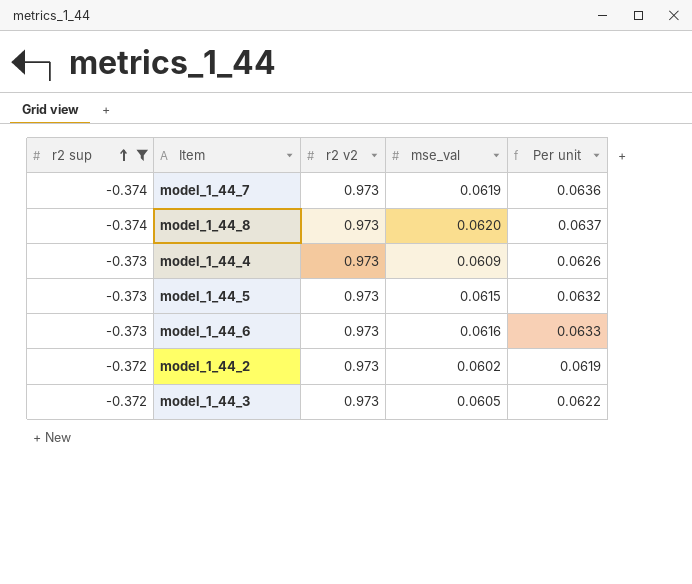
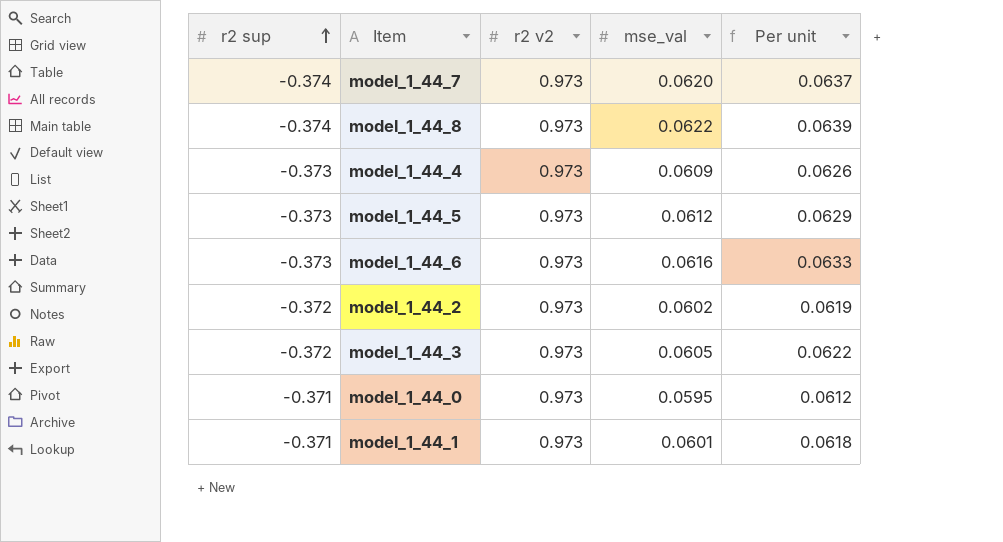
filter: r2 sup != -0.371 -> none
model_1_44_7 | mse_val: 0.0619 -> 0.0620
model_1_44_7 | Per unit: 0.0636 -> 0.0637
model_1_44_8 | mse_val: 0.0620 -> 0.0622
model_1_44_8 | Per unit: 0.0637 -> 0.0639
model_1_44_5 | mse_val: 0.0615 -> 0.0612
model_1_44_5 | Per unit: 0.0632 -> 0.0629

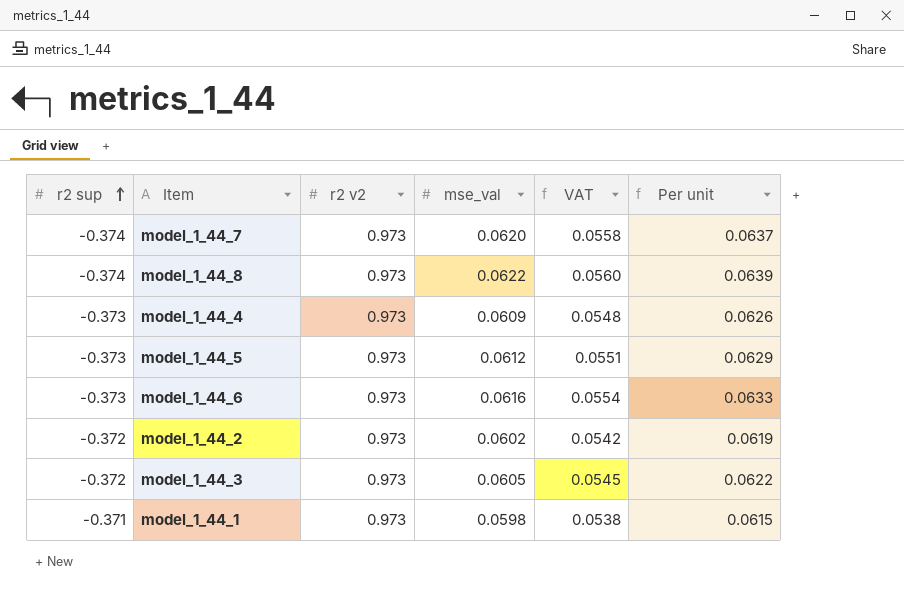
column VAT | formula: none -> [mse_val] * 0.9
row model_1_44_0: -0.371 | 0.973 | 0.0595 | 0.0612 -> none
model_1_44_1 | mse_val: 0.0601 -> 0.0598
model_1_44_1 | Per unit: 0.0618 -> 0.0615

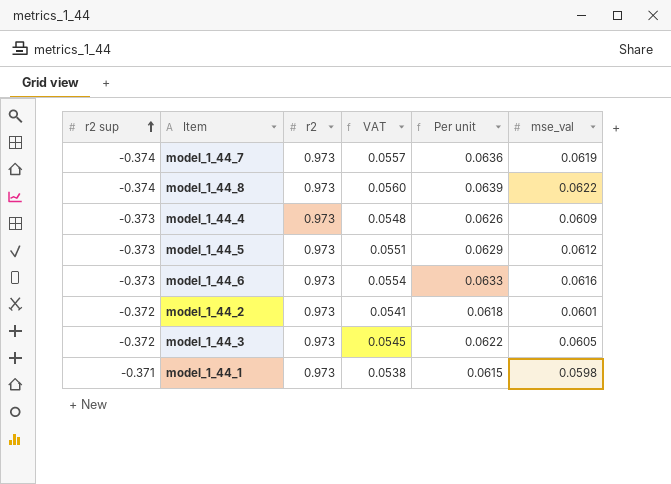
column name: r2 v2 -> r2
column mse_val | position: 4 -> 6
model_1_44_7 | VAT: 0.0558 -> 0.0557
model_1_44_7 | Per unit: 0.0637 -> 0.0636
model_1_44_7 | mse_val: 0.0620 -> 0.0619
model_1_44_2 | VAT: 0.0542 -> 0.0541
model_1_44_2 | Per unit: 0.0619 -> 0.0618
model_1_44_2 | mse_val: 0.0602 -> 0.0601

